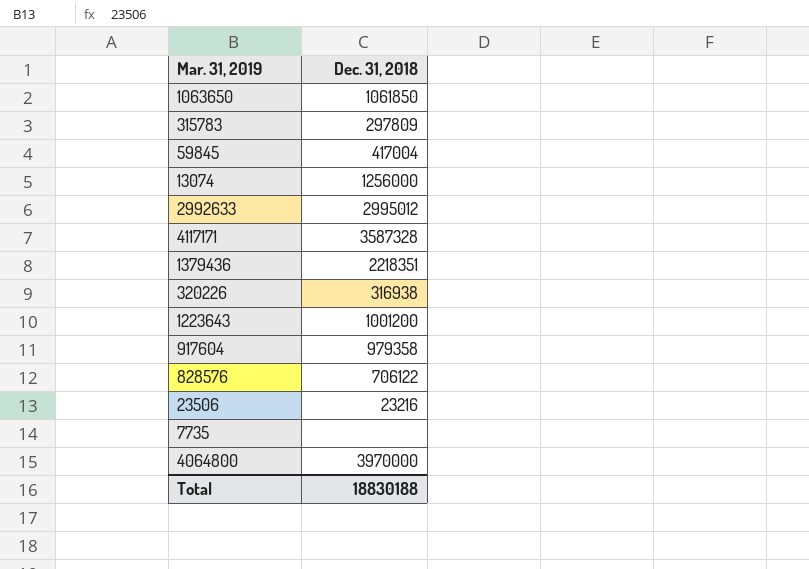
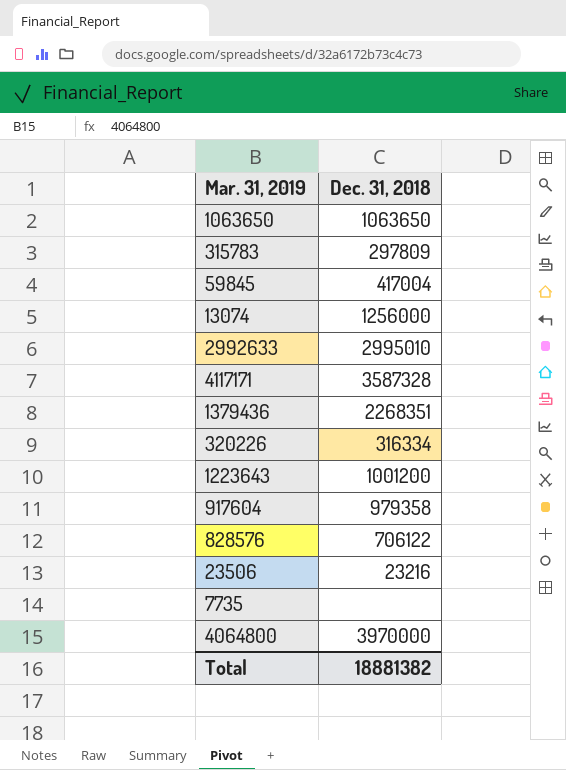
1063650 | Dec. 31, 2018: 1061850 -> 1063650
2992633 | Dec. 31, 2018: 2995012 -> 2995010
1379436 | Dec. 31, 2018: 2218351 -> 2268351
320226 | Dec. 31, 2018: 316938 -> 316334
Total | Dec. 31, 2018: 18830188 -> 18881382

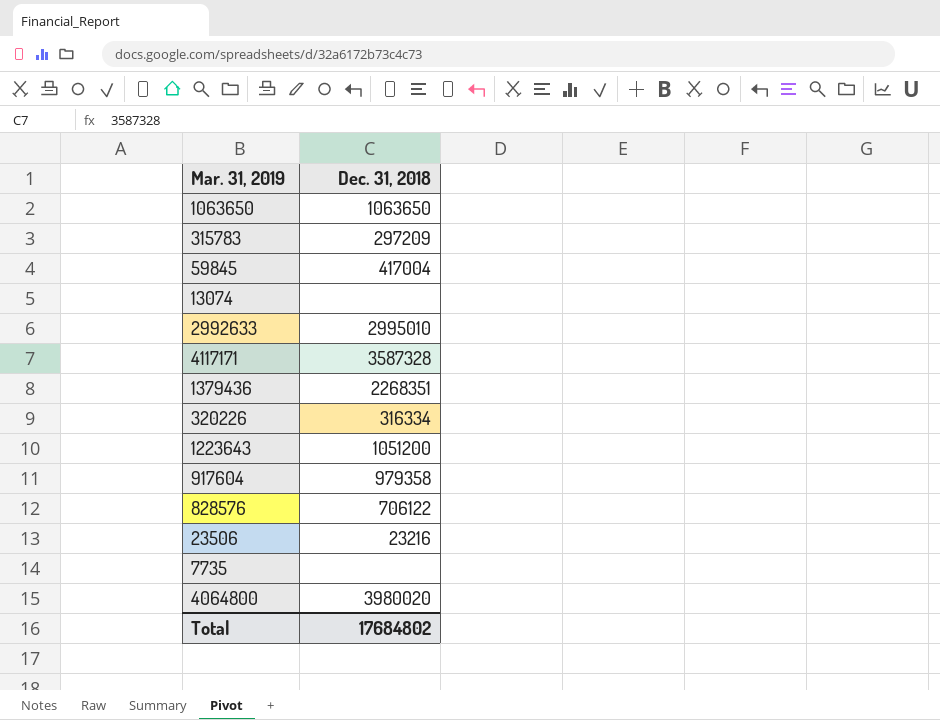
315783 | Dec. 31, 2018: 297809 -> 297209
13074 | Dec. 31, 2018: 1256000 -> none
1223643 | Dec. 31, 2018: 1001200 -> 1051200
4064800 | Dec. 31, 2018: 3970000 -> 3980020
Total | Dec. 31, 2018: 18881382 -> 17684802

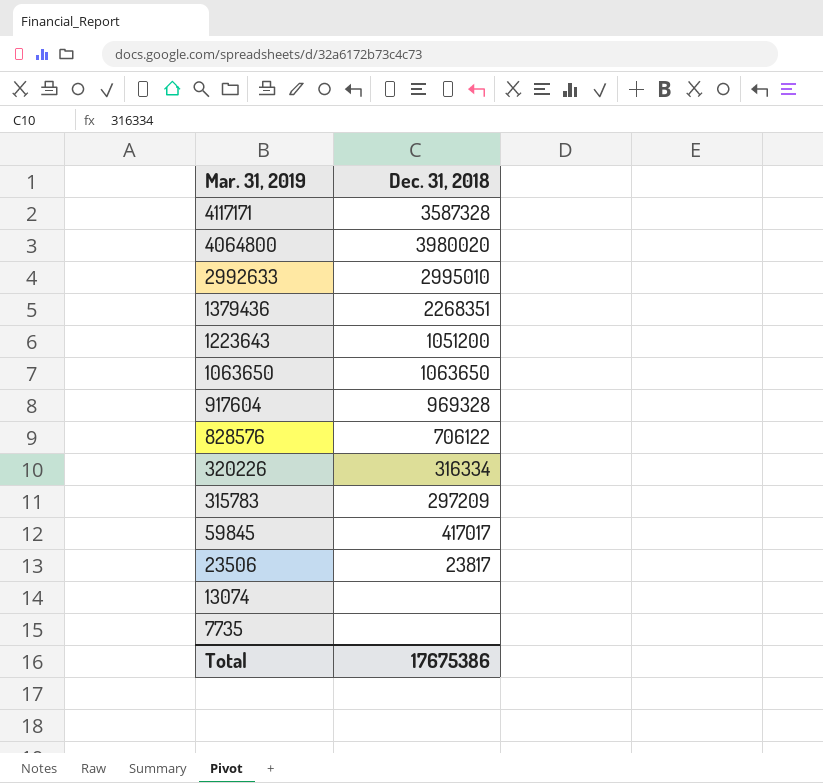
row order: none -> Mar. 31, 2019 descending
917604 | Dec. 31, 2018: 979358 -> 969328
59845 | Dec. 31, 2018: 417004 -> 417017
23506 | Dec. 31, 2018: 23216 -> 23817
Total | Dec. 31, 2018: 17684802 -> 17675386

